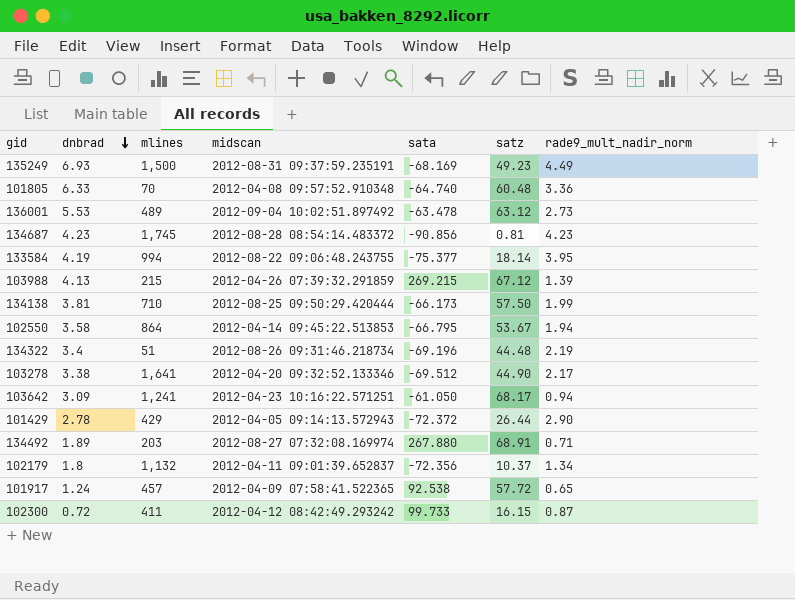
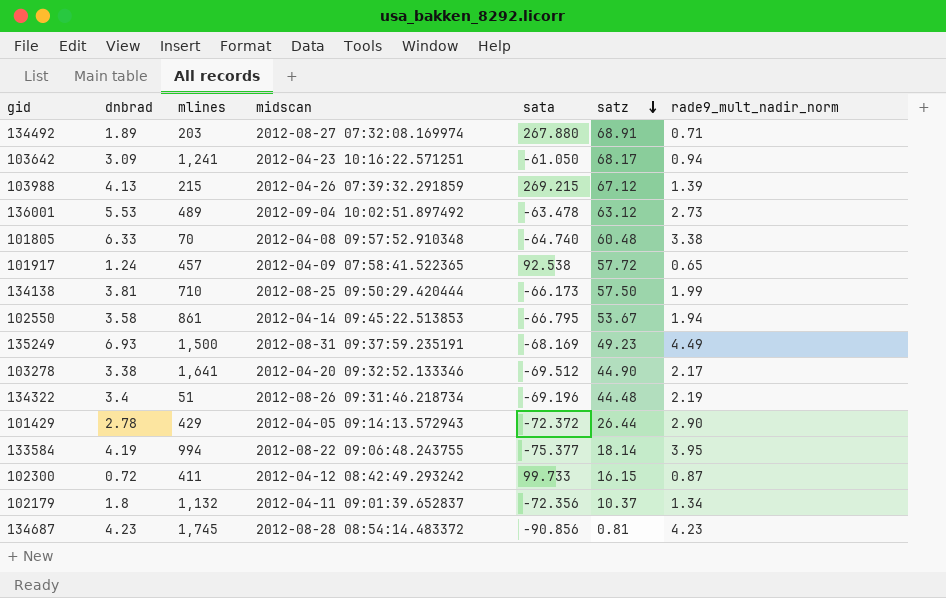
row order: dnbrad descending -> satz descending
101805 | rade9_mult_nadir_norm: 3.36 -> 3.38
102550 | mlines: 864 -> 861

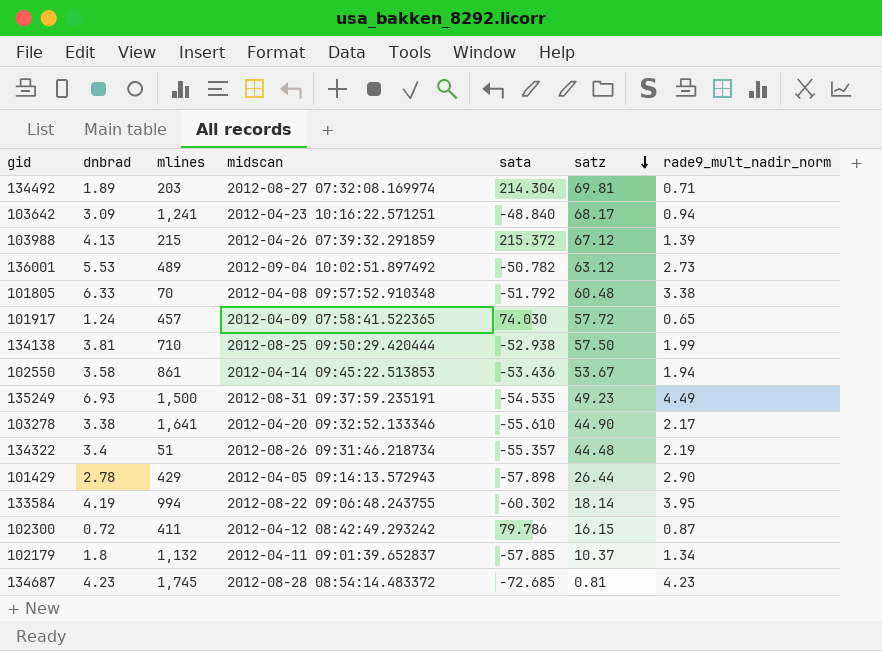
134492 | sata: 267.880 -> 214.304
134492 | satz: 68.91 -> 69.81
103642 | sata: -61.050 -> -48.840
103988 | sata: 269.215 -> 215.372
136001 | sata: -63.478 -> -50.782
101805 | sata: -64.740 -> -51.792
101917 | sata: 92.538 -> 74.030
134138 | sata: -66.173 -> -52.938
102550 | sata: -66.795 -> -53.436
135249 | sata: -68.169 -> -54.535
103278 | sata: -69.512 -> -55.610
134322 | sata: -69.196 -> -55.357
101429 | sata: -72.372 -> -57.898
133584 | sata: -75.377 -> -60.302
102300 | sata: 99.733 -> 79.786
102179 | sata: -72.356 -> -57.885
134687 | sata: -90.856 -> -72.685

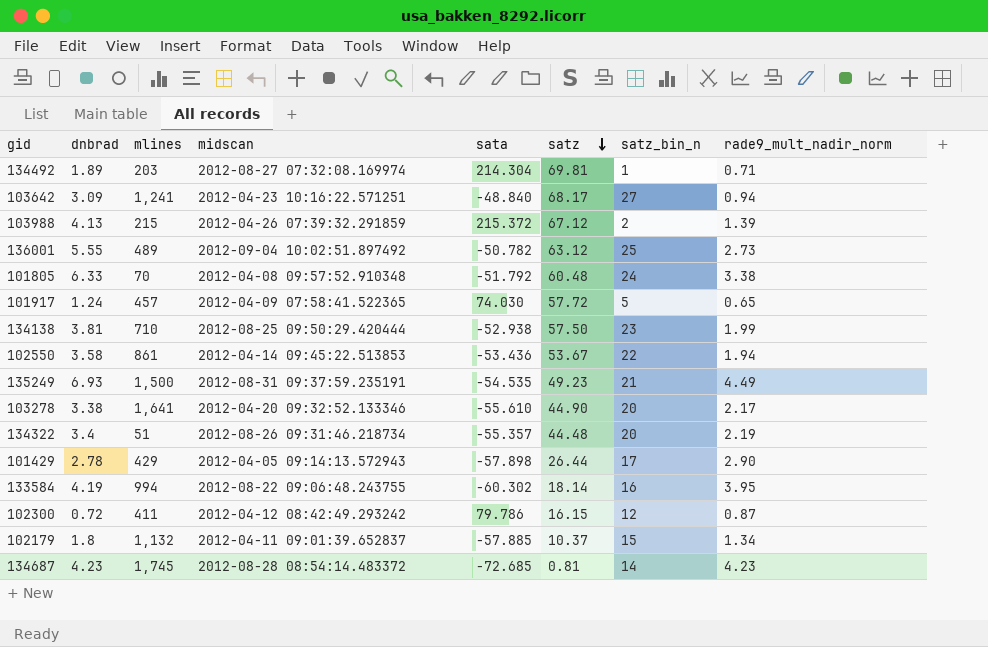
column satz_bin_n | position: none -> 7
136001 | dnbrad: 5.53 -> 5.55

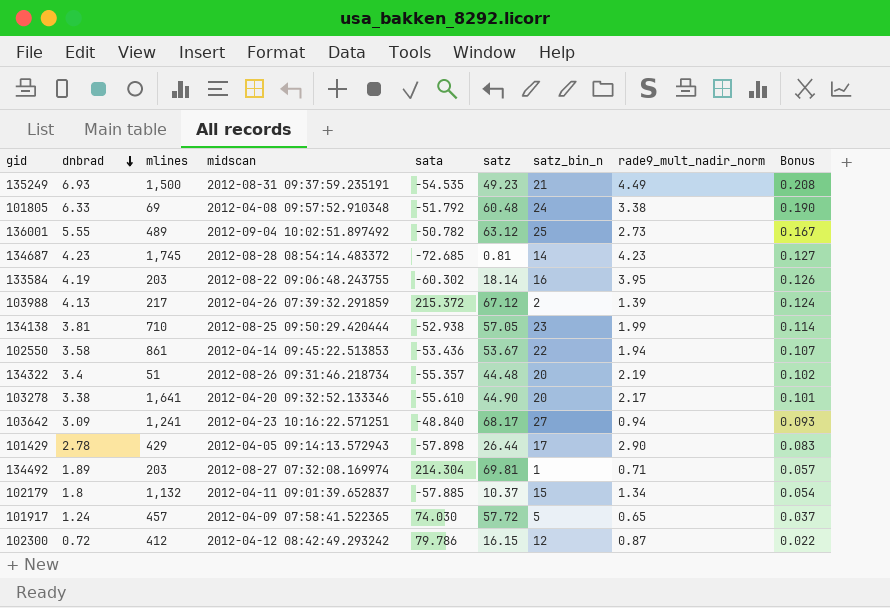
row order: satz descending -> dnbrad descending
column Bonus | formula: none -> [dnbrad] * 0.03
101805 | mlines: 70 -> 69
133584 | mlines: 994 -> 203
103988 | mlines: 215 -> 217
134138 | satz: 57.50 -> 57.05
102300 | mlines: 411 -> 412

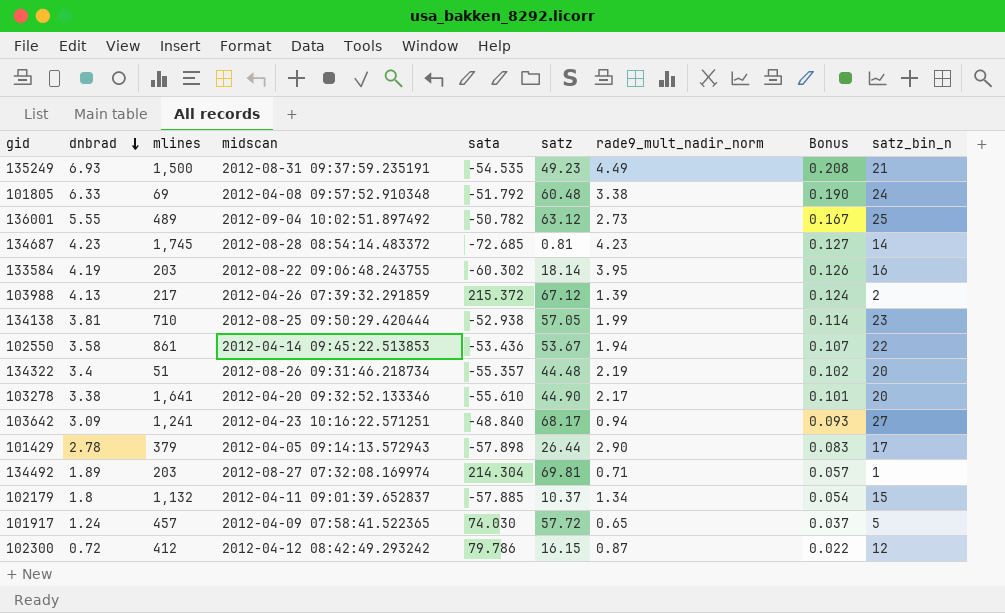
column satz_bin_n | position: 7 -> 9
101429 | mlines: 429 -> 379

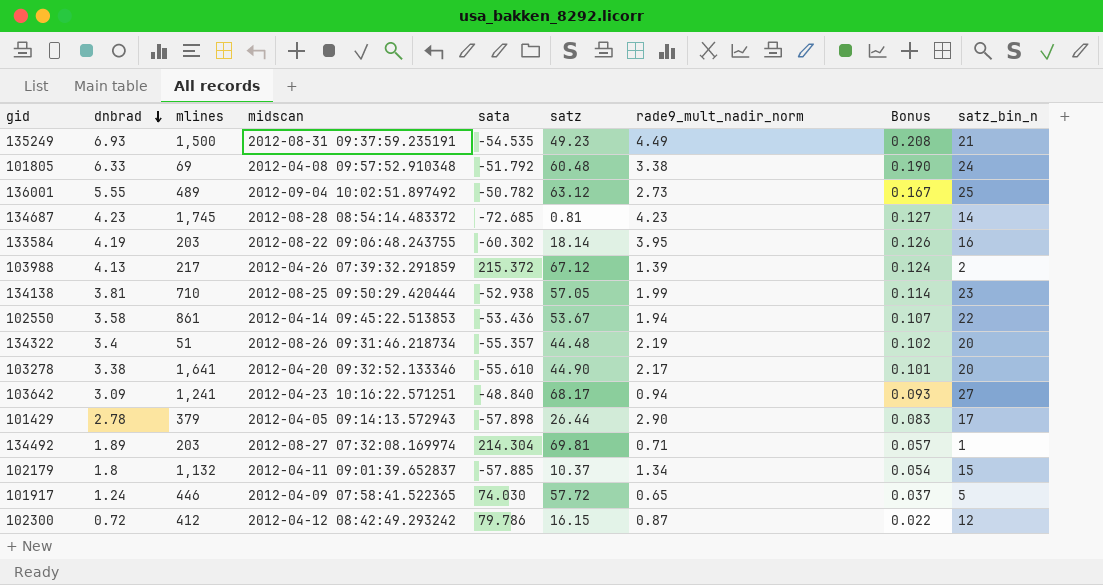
101917 | mlines: 457 -> 446

